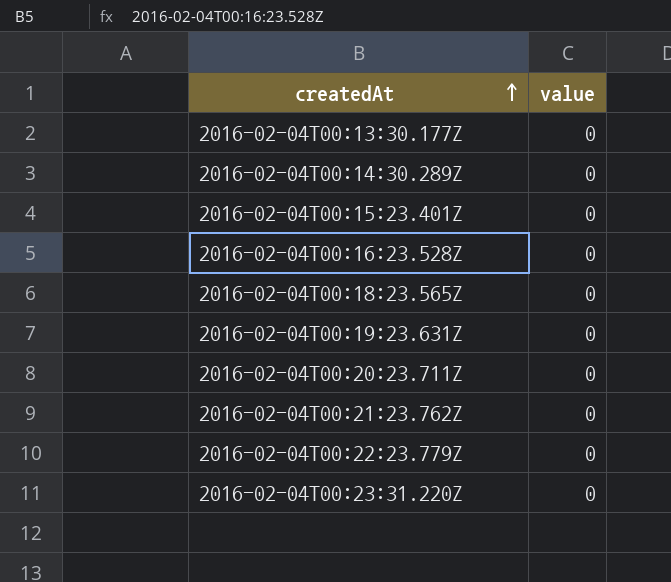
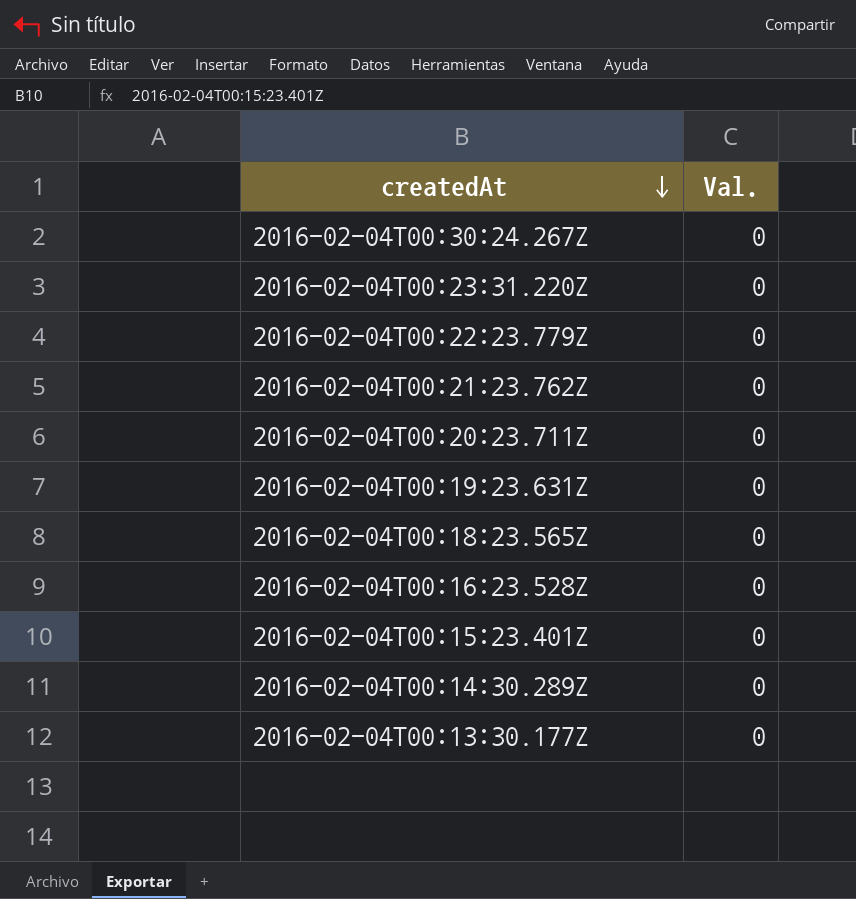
row order: createdAt ascending -> createdAt descending
column name: value -> Val.
row 2016-02-04T00:30:24.267Z: none -> 0

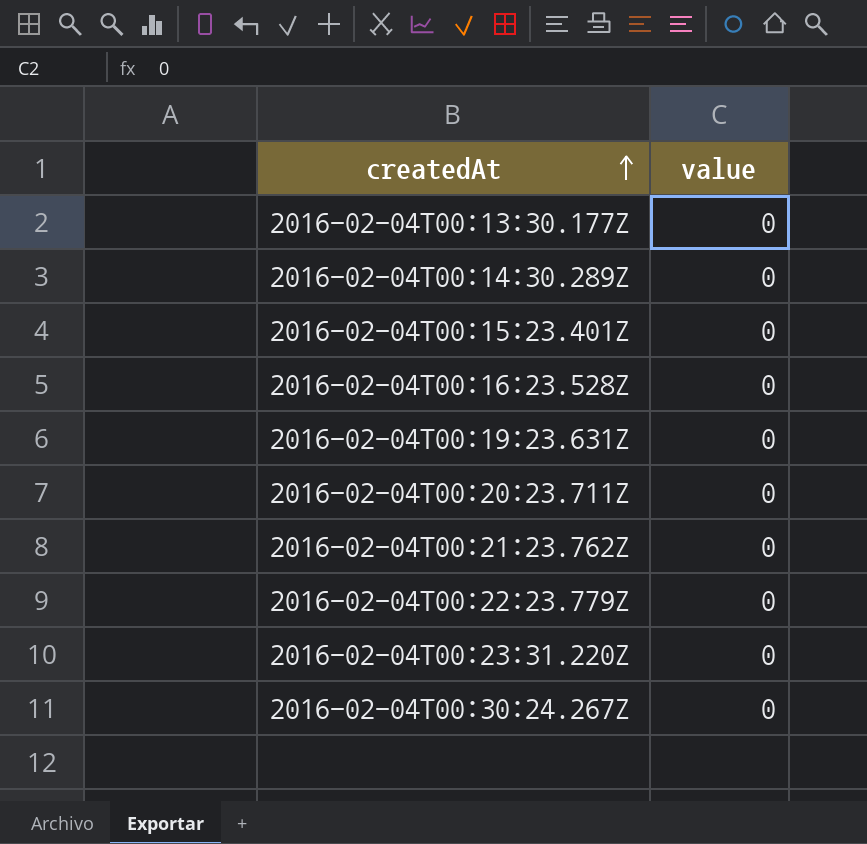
row order: createdAt descending -> createdAt ascending
column name: Val. -> value
row 2016-02-04T00:18:23.565Z: 0 -> none

